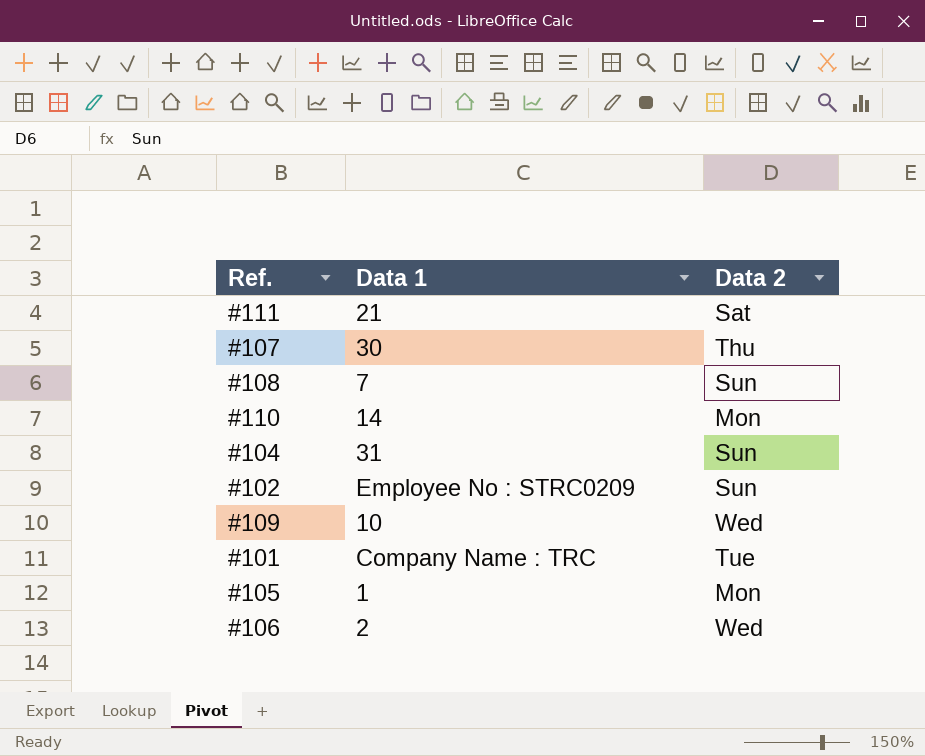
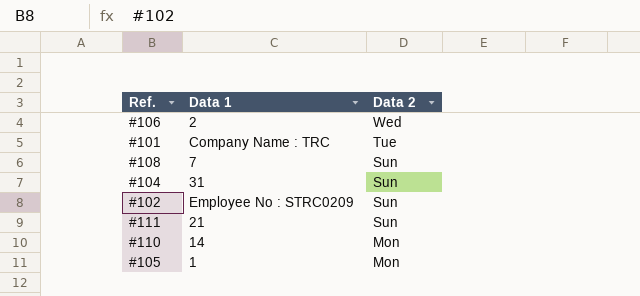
row order: none -> Data 2 descending
row #107: 30 | Thu -> none
row #109: 10 | Wed -> none
#111 | Data 2: Sat -> Sun

